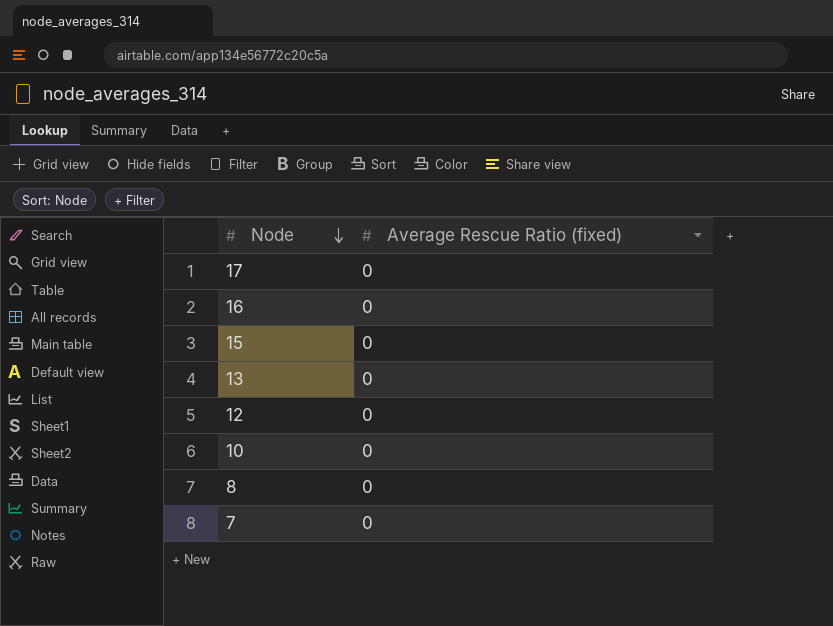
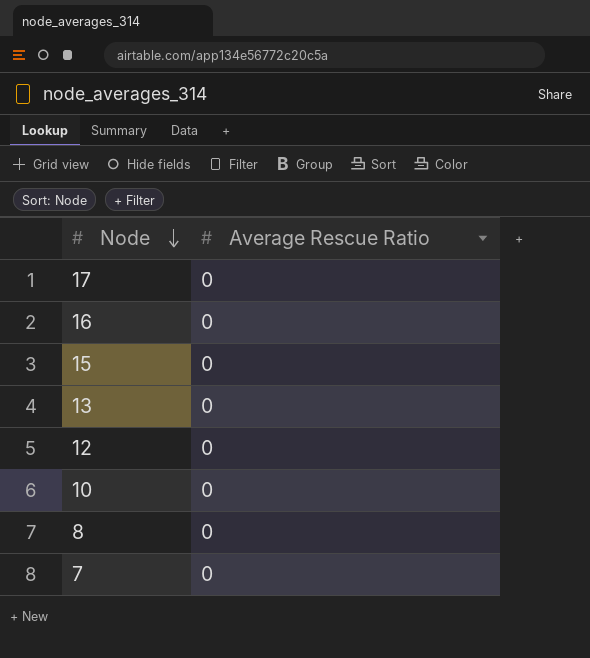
column name: Average Rescue Ratio (fixed) -> Average Rescue Ratio

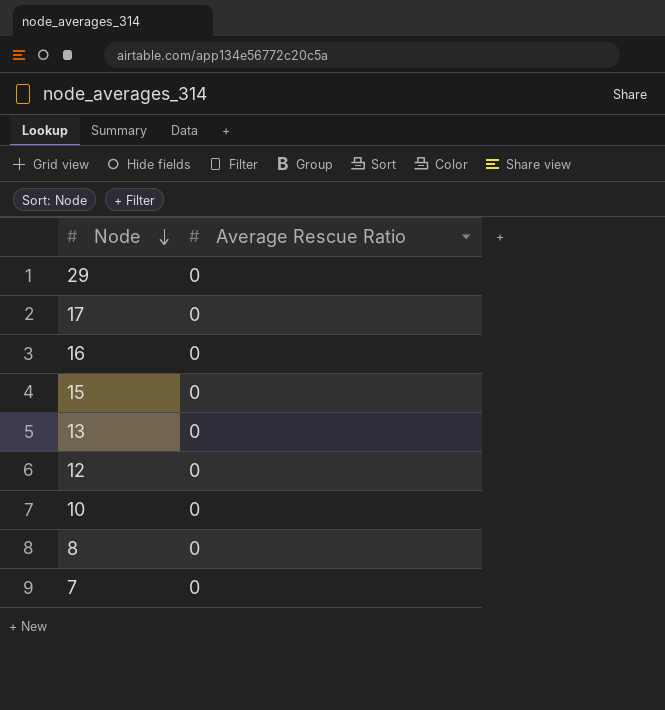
row 29: none -> 0

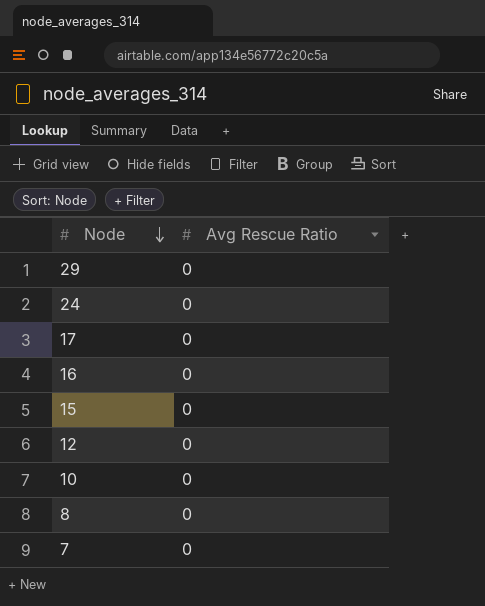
column name: Average Rescue Ratio -> Avg Rescue Ratio
row 13: 0 -> none
row 24: none -> 0

